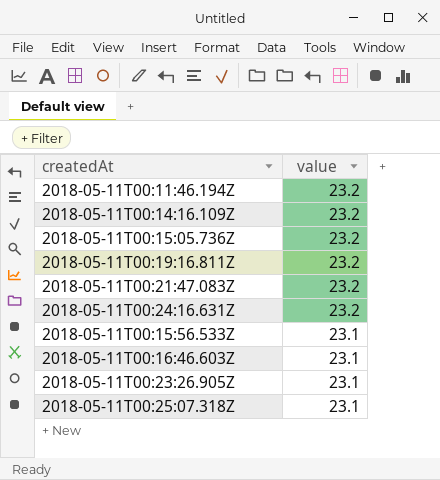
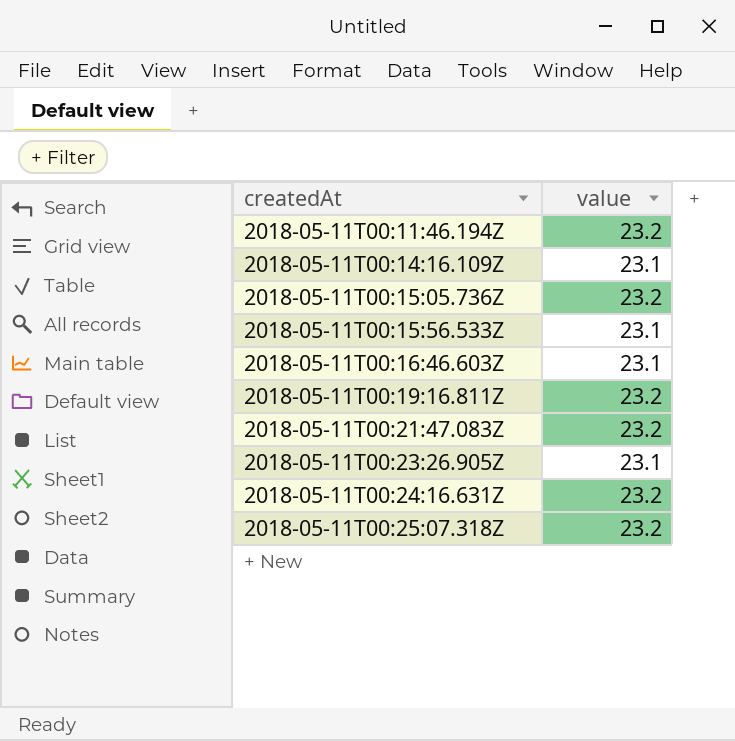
row order: value descending -> createdAt ascending
2018-05-11T00:14:16.109Z | value: 23.2 -> 23.1
2018-05-11T00:25:07.318Z | value: 23.1 -> 23.2

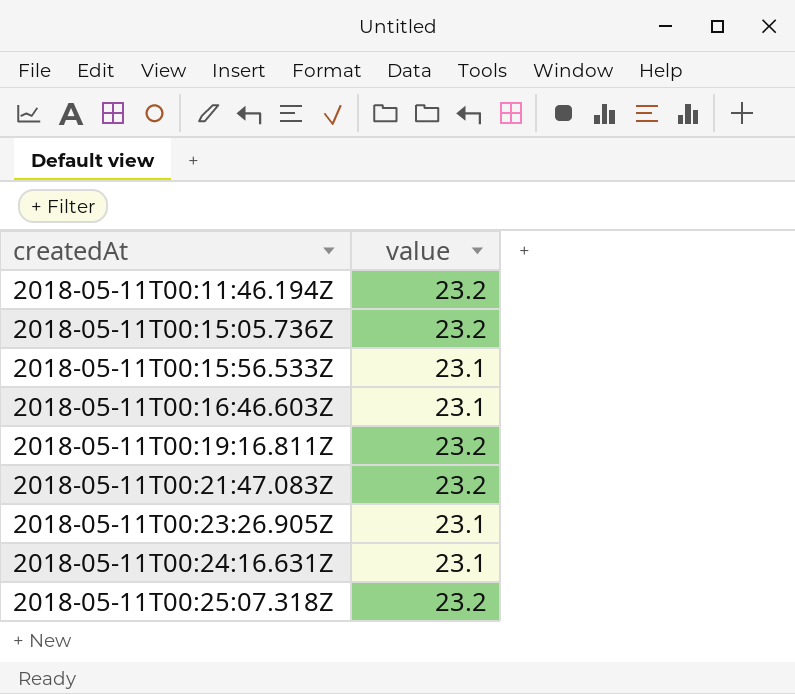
row 2018-05-11T00:14:16.109Z: 23.1 -> none
2018-05-11T00:24:16.631Z | value: 23.2 -> 23.1

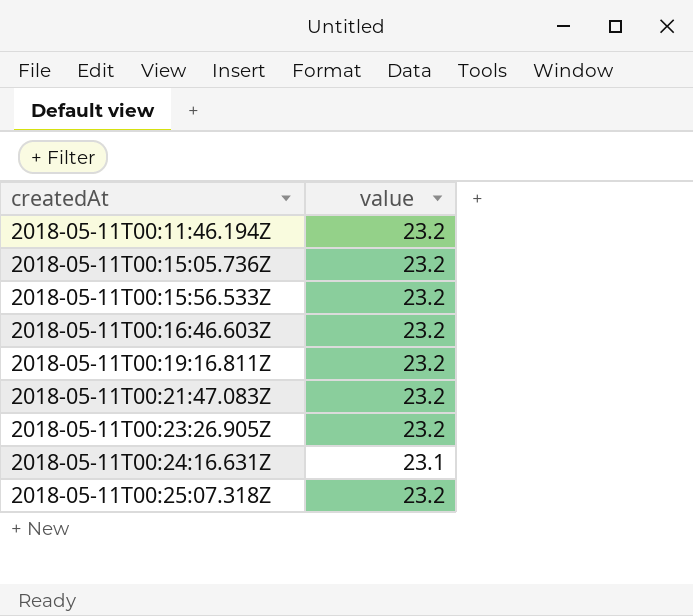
2018-05-11T00:15:56.533Z | value: 23.1 -> 23.2
2018-05-11T00:16:46.603Z | value: 23.1 -> 23.2
2018-05-11T00:23:26.905Z | value: 23.1 -> 23.2

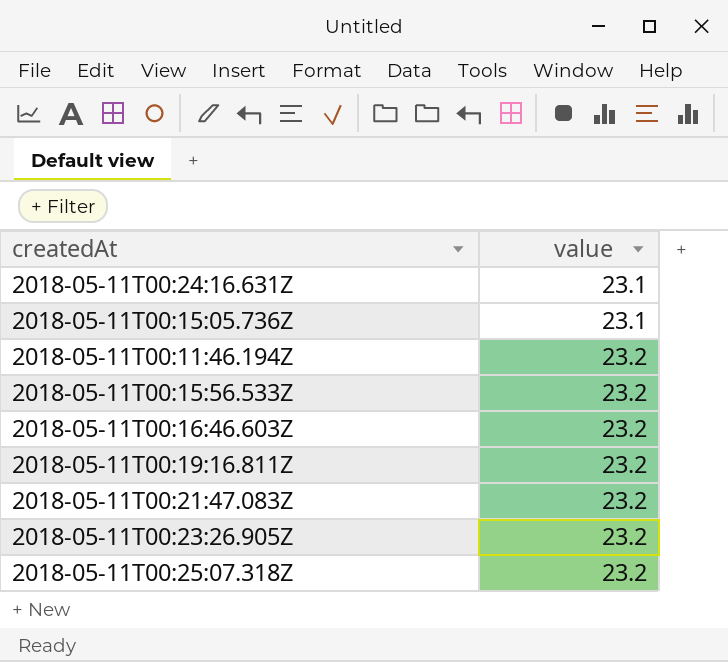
row order: createdAt ascending -> value ascending
2018-05-11T00:15:05.736Z | value: 23.2 -> 23.1

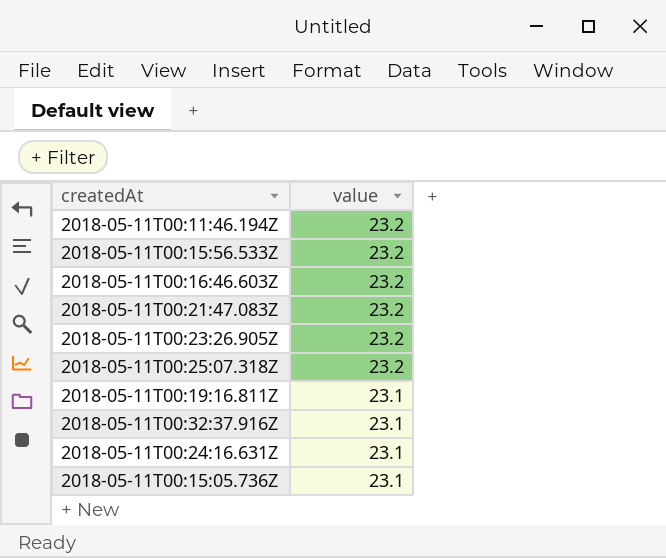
row order: value ascending -> value descending
2018-05-11T00:19:16.811Z | value: 23.2 -> 23.1
row 2018-05-11T00:32:37.916Z: none -> 23.1

